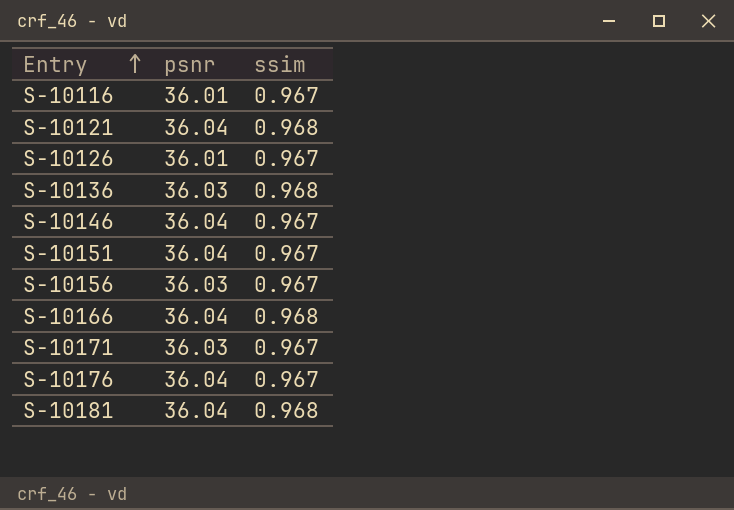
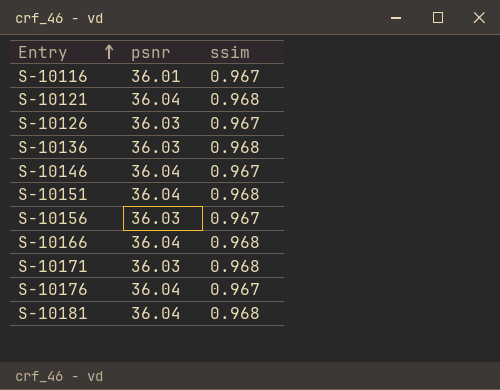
S-10126 | psnr: 36.01 -> 36.03
S-10151 | ssim: 0.967 -> 0.968
S-10171 | ssim: 0.967 -> 0.968

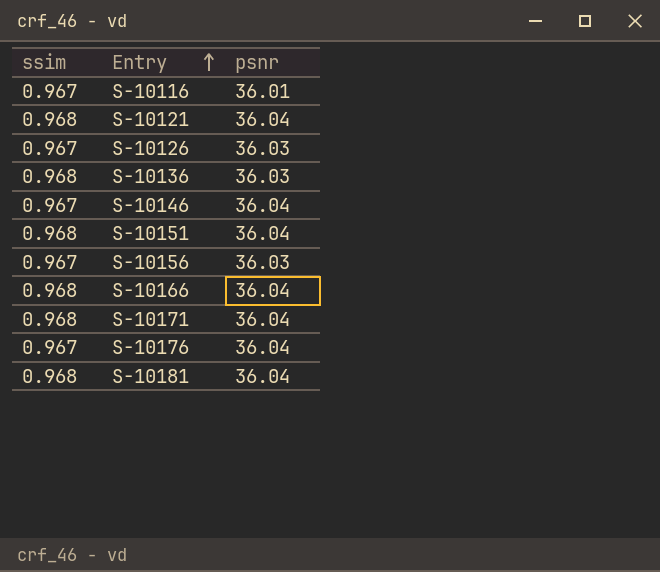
column ssim | position: 3 -> 1
S-10171 | psnr: 36.03 -> 36.04

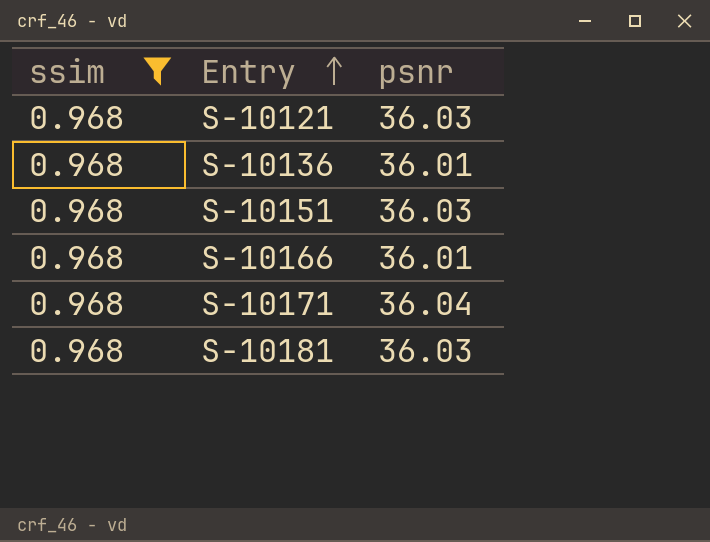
filter: none -> ssim = 0.968
S-10121 | psnr: 36.04 -> 36.03
S-10136 | psnr: 36.03 -> 36.01
S-10151 | psnr: 36.04 -> 36.03
S-10166 | psnr: 36.04 -> 36.01
S-10181 | psnr: 36.04 -> 36.03

